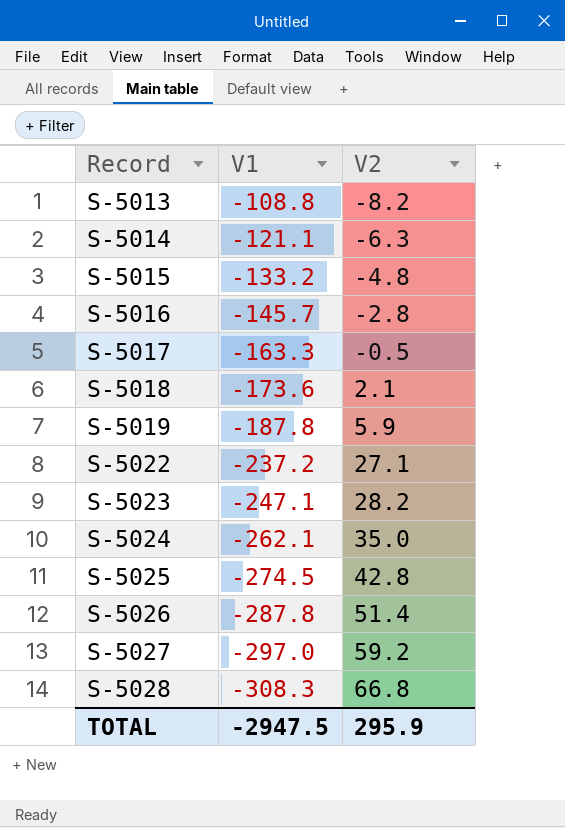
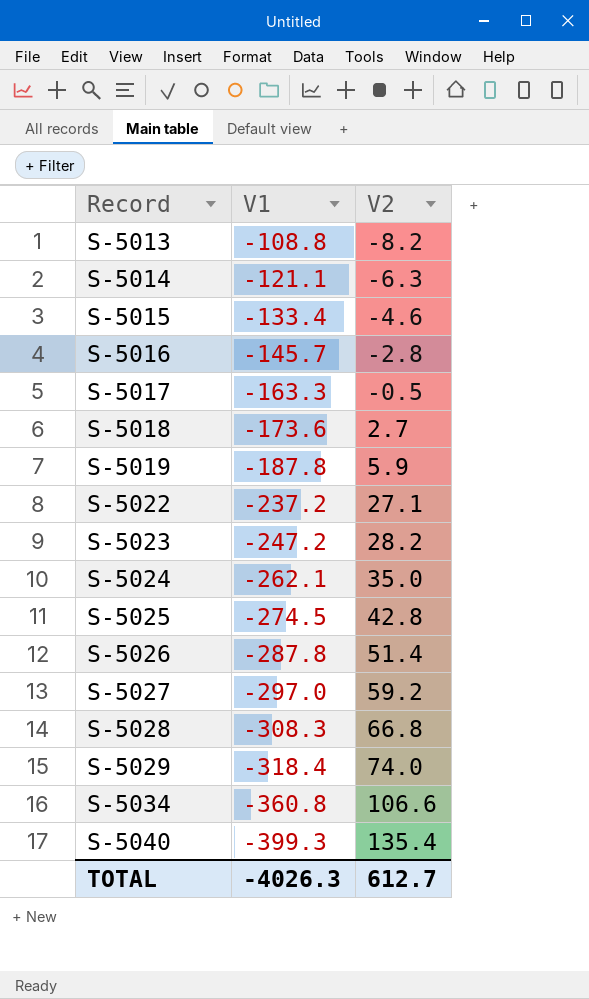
S-5015 | V1: -133.2 -> -133.4
S-5015 | V2: -4.8 -> -4.6
S-5018 | V2: 2.1 -> 2.7
S-5023 | V1: -247.1 -> -247.2
row S-5029: none -> -318.4 | 74.0
row S-5034: none -> -360.8 | 106.6
row S-5040: none -> -399.3 | 135.4
TOTAL | V1: -2947.5 -> -4026.3
TOTAL | V2: 295.9 -> 612.7

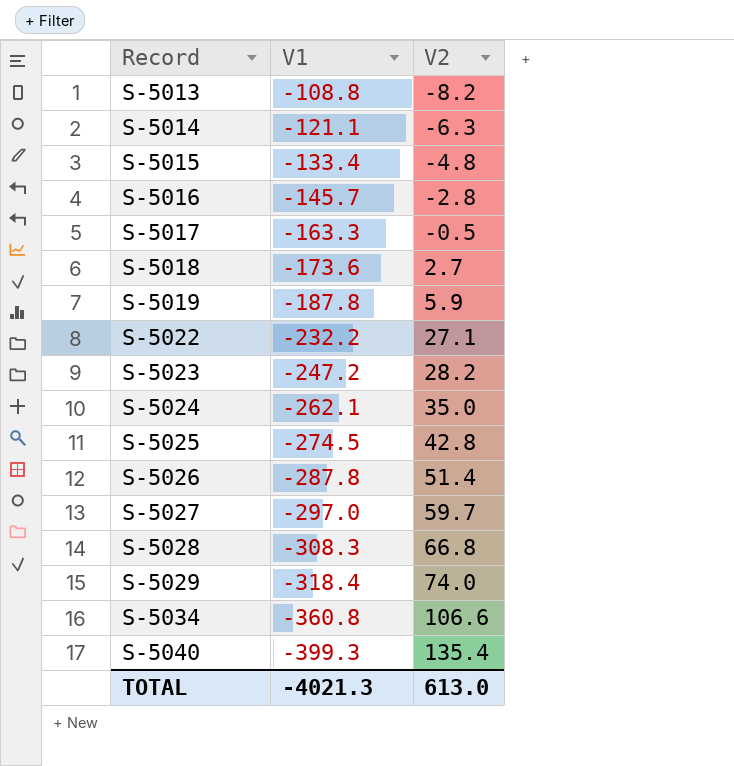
S-5015 | V2: -4.6 -> -4.8
S-5022 | V1: -237.2 -> -232.2
S-5027 | V2: 59.2 -> 59.7
TOTAL | V1: -4026.3 -> -4021.3
TOTAL | V2: 612.7 -> 613.0

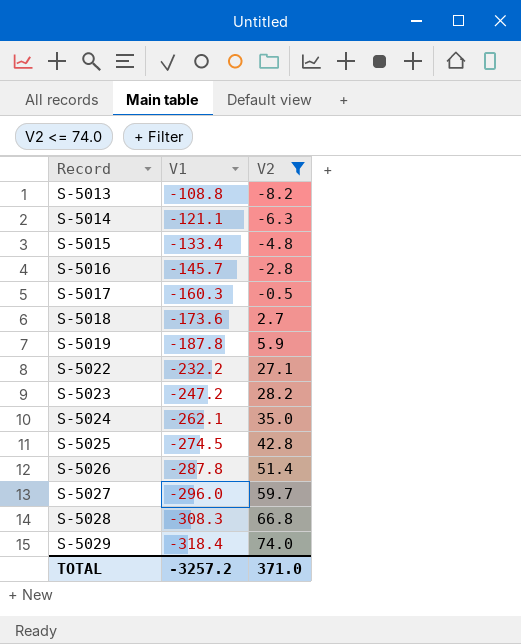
filter: none -> V2 <= 74.0
S-5017 | V1: -163.3 -> -160.3
S-5027 | V1: -297.0 -> -296.0
TOTAL | V1: -4021.3 -> -3257.2
TOTAL | V2: 613.0 -> 371.0

